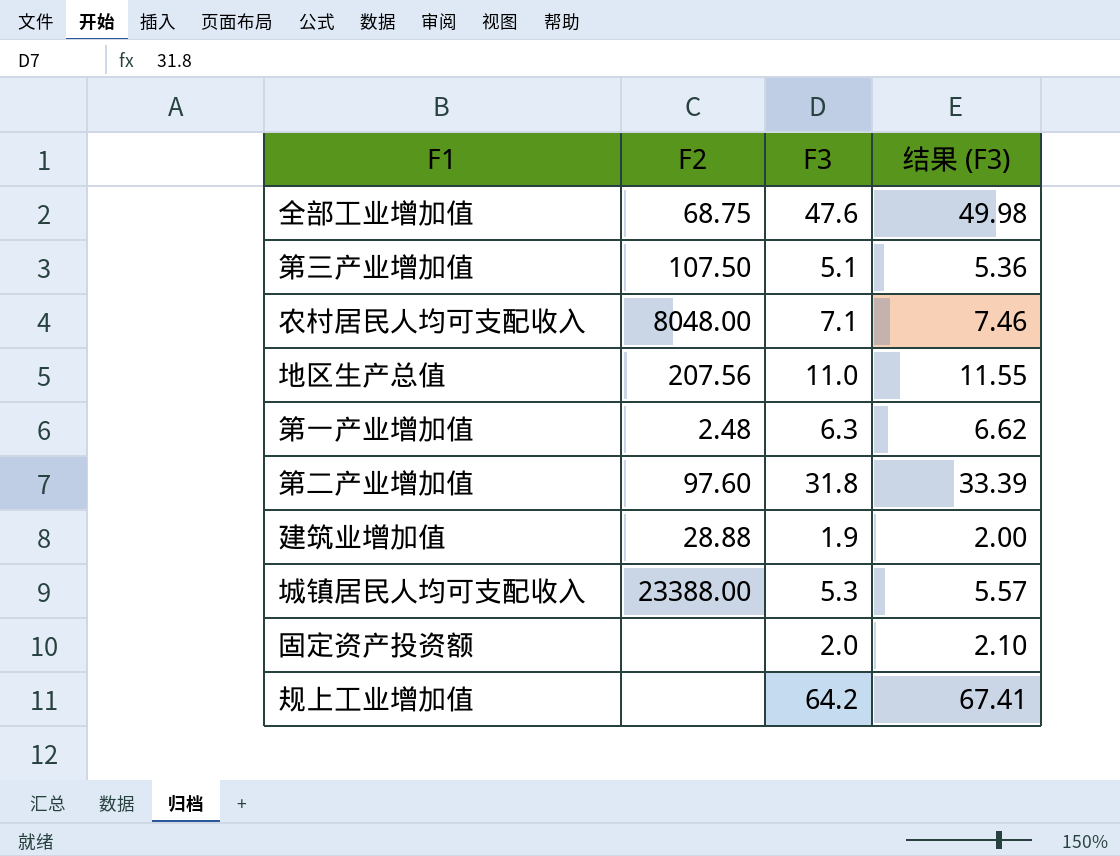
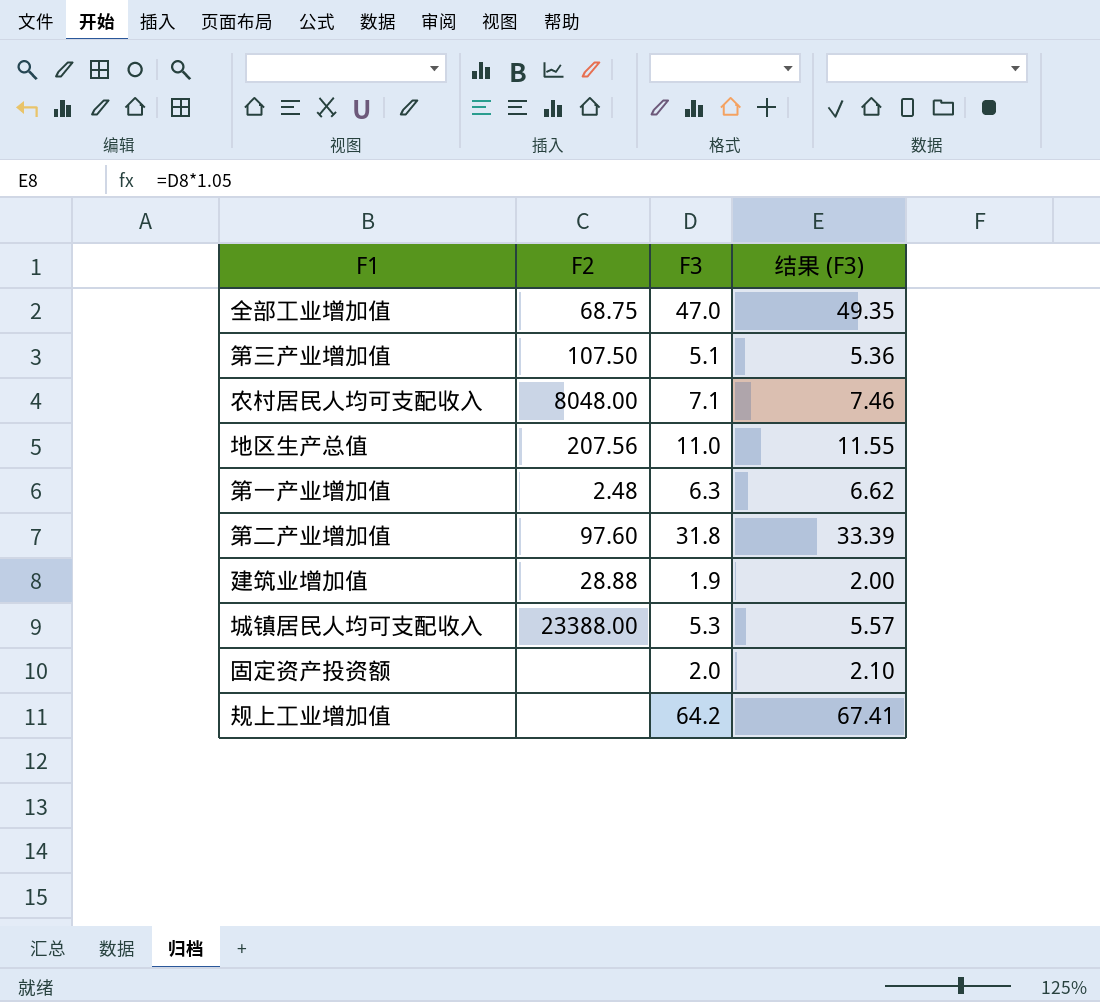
全部工业增加值 | F3: 47.6 -> 47.0
全部工业增加值 | 结果 (F3): 49.98 -> 49.35

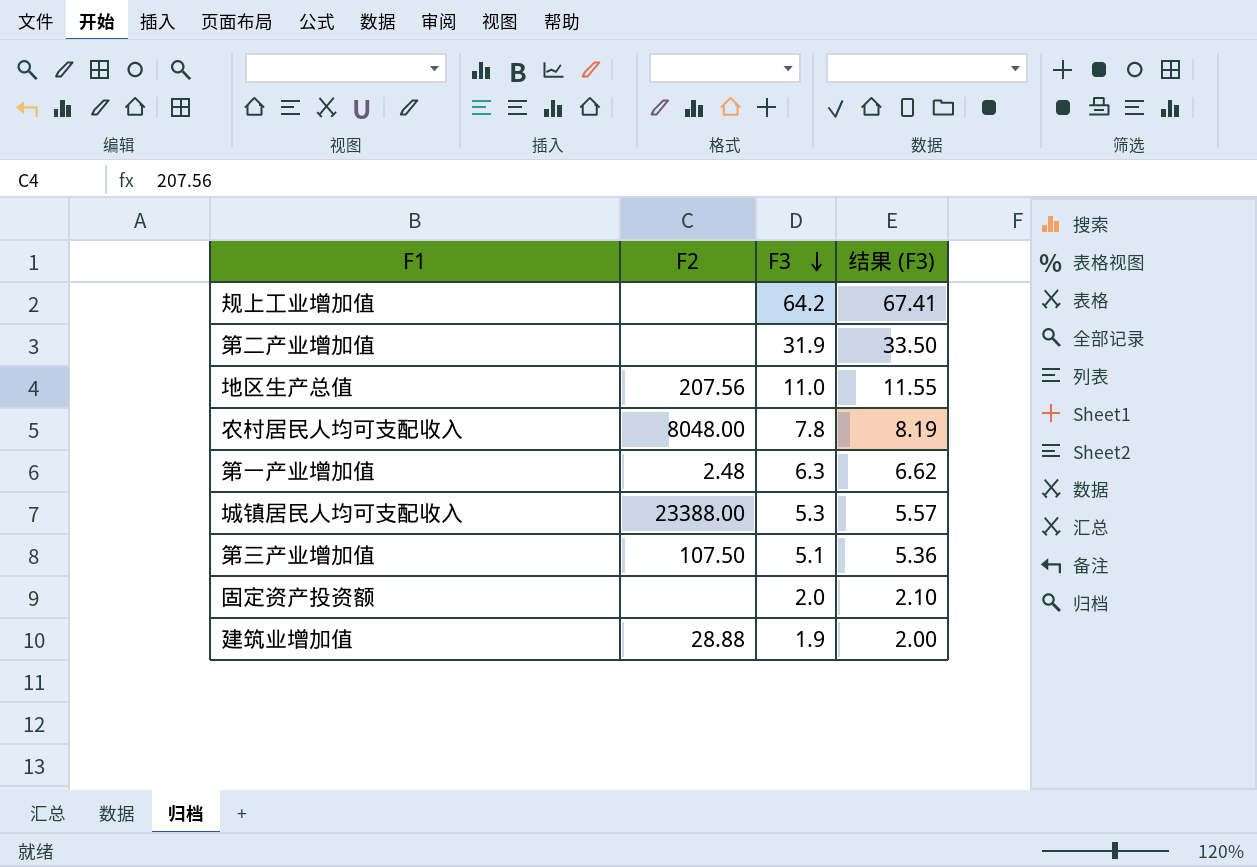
row order: none -> F3 descending
row 全部工业增加值: 68.75 | 47.0 | 49.35 -> none
第二产业增加值 | F2: 97.60 -> none
第二产业增加值 | F3: 31.8 -> 31.9
第二产业增加值 | 结果 (F3): 33.39 -> 33.50
农村居民人均可支配收入 | F3: 7.1 -> 7.8
农村居民人均可支配收入 | 结果 (F3): 7.46 -> 8.19

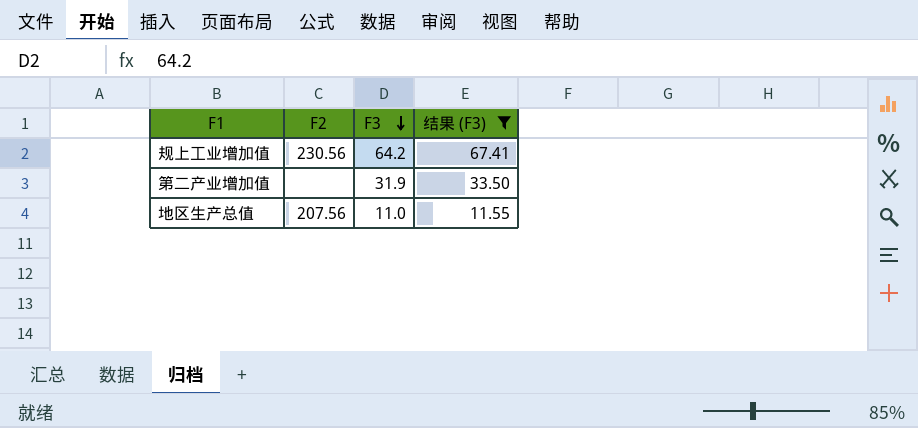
filter: none -> 结果 (F3) >= 11.55
规上工业增加值 | F2: none -> 230.56

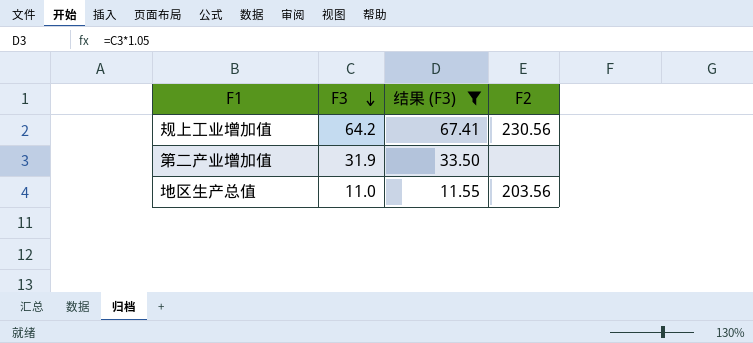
column F2 | position: 2 -> 4
地区生产总值 | F2: 207.56 -> 203.56

